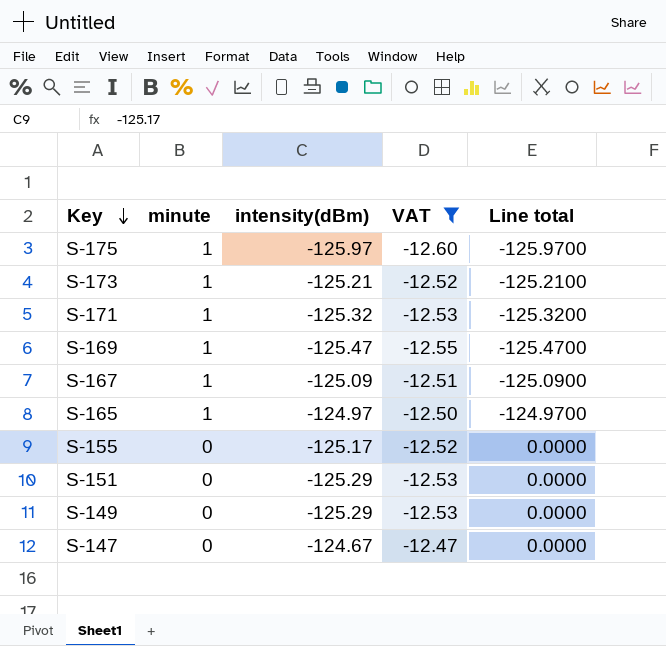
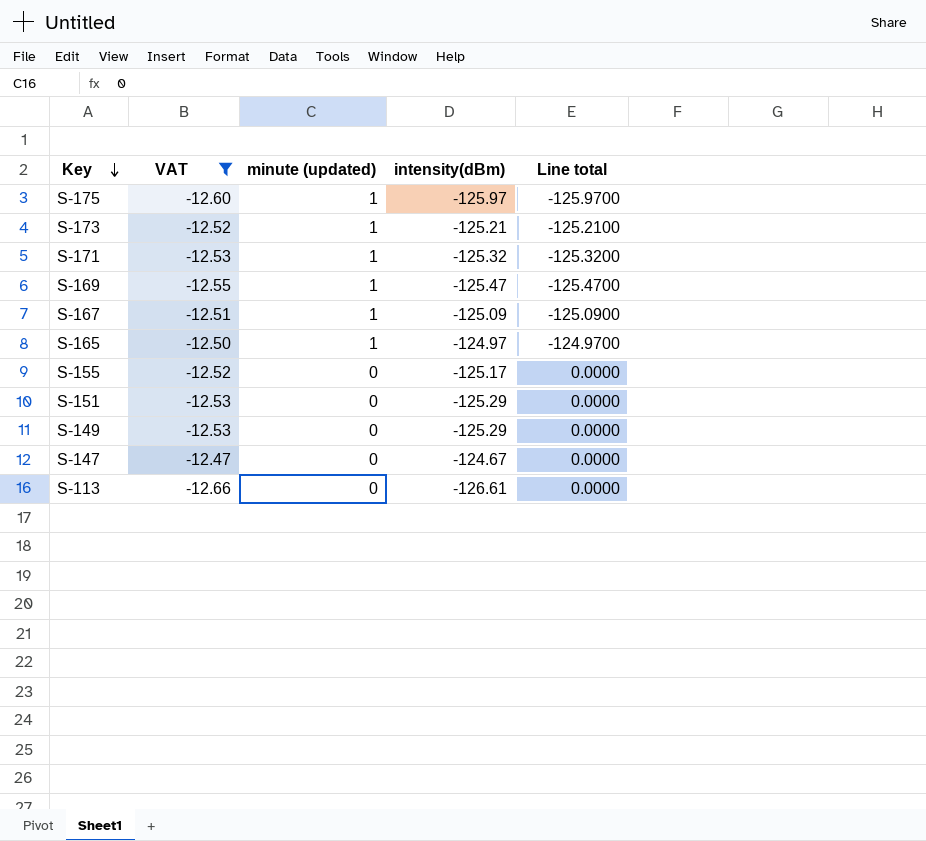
column VAT | position: 4 -> 2
column name: minute -> minute (updated)
row S-113: none -> -12.66 | 0 | -126.61 | 0.0000

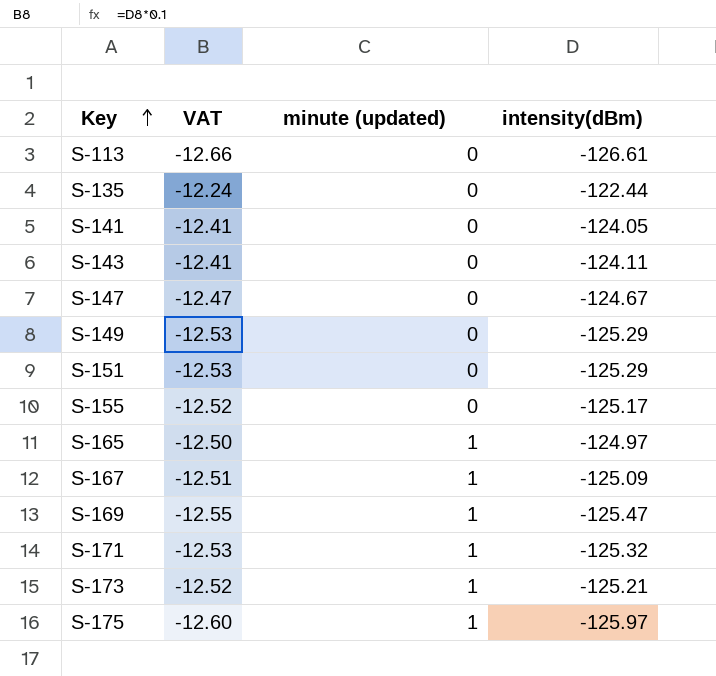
filter: VAT <= -12.47 -> none
row order: Key descending -> Key ascending
column Line total | formula: [minute (updated)] * [intensity(dBm)] -> none

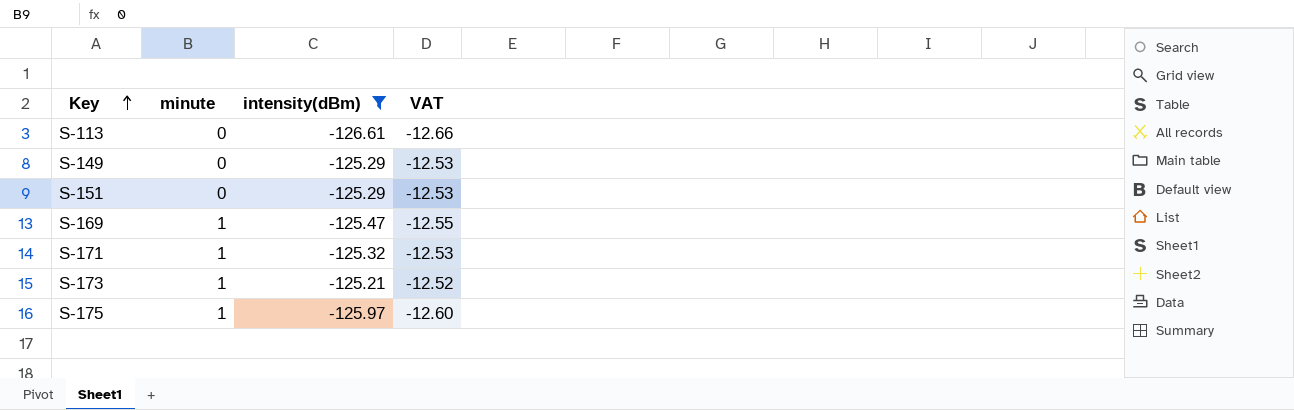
filter: none -> intensity(dBm) <= -125.21
column name: minute (updated) -> minute
column VAT | position: 2 -> 4

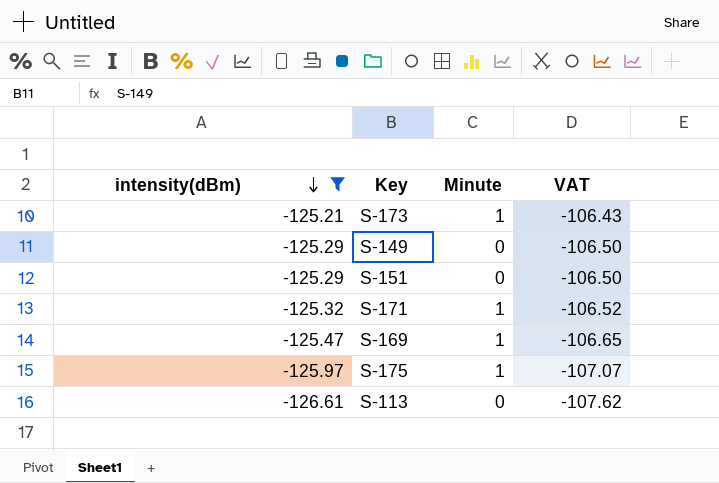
row order: Key ascending -> intensity(dBm) descending
column intensity(dBm) | position: 3 -> 1
column name: minute -> Minute
column VAT | formula: [intensity(dBm)] * 0.1 -> [intensity(dBm)] * 0.85

